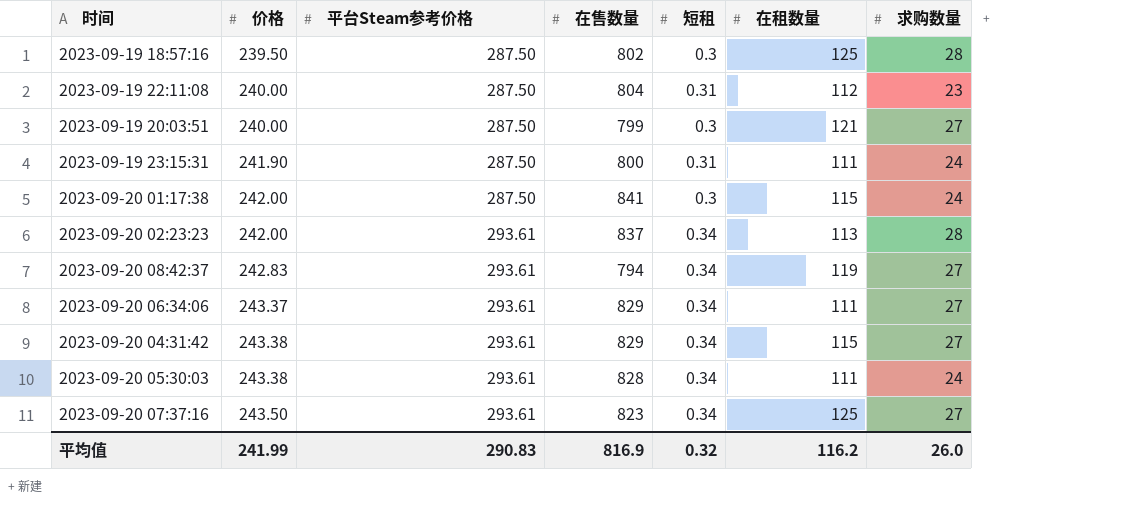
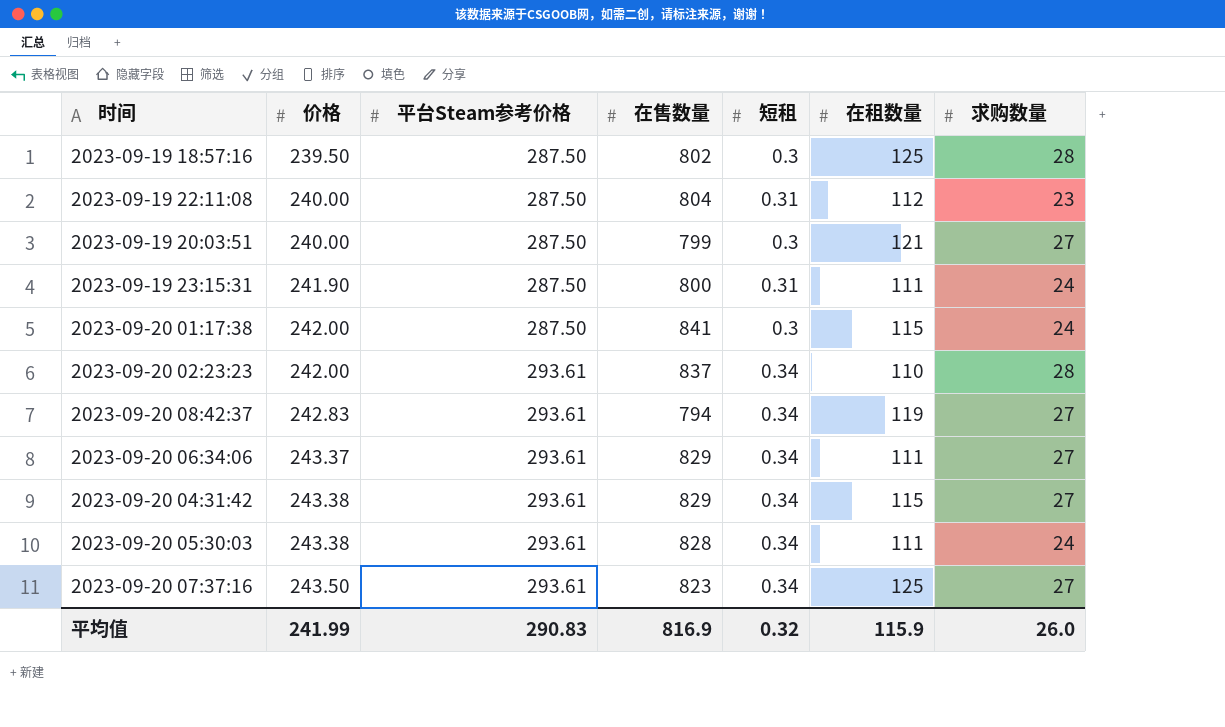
2023-09-20 02:23:23 | 在租数量: 113 -> 110
平均值 | 在租数量: 116.2 -> 115.9

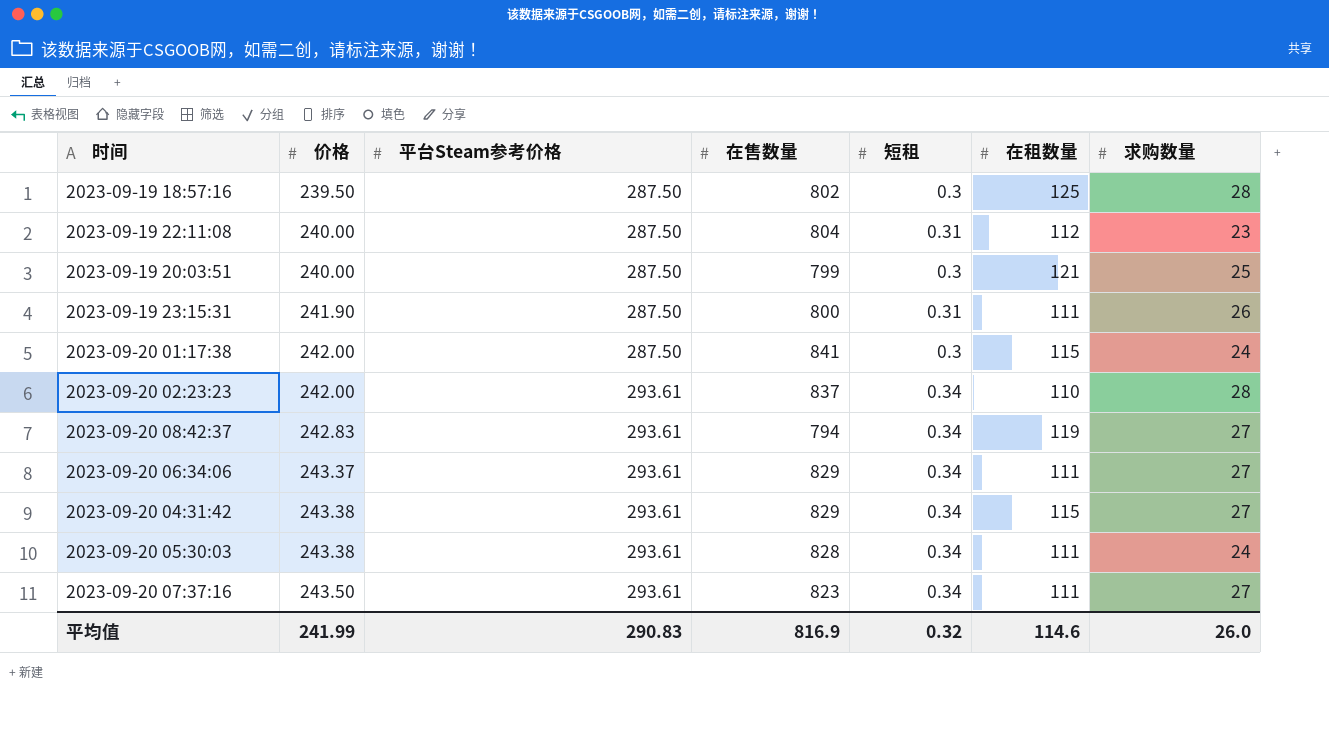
2023-09-19 20:03:51 | 求购数量: 27 -> 25
2023-09-19 23:15:31 | 求购数量: 24 -> 26
2023-09-20 07:37:16 | 在租数量: 125 -> 111
平均值 | 在租数量: 115.9 -> 114.6

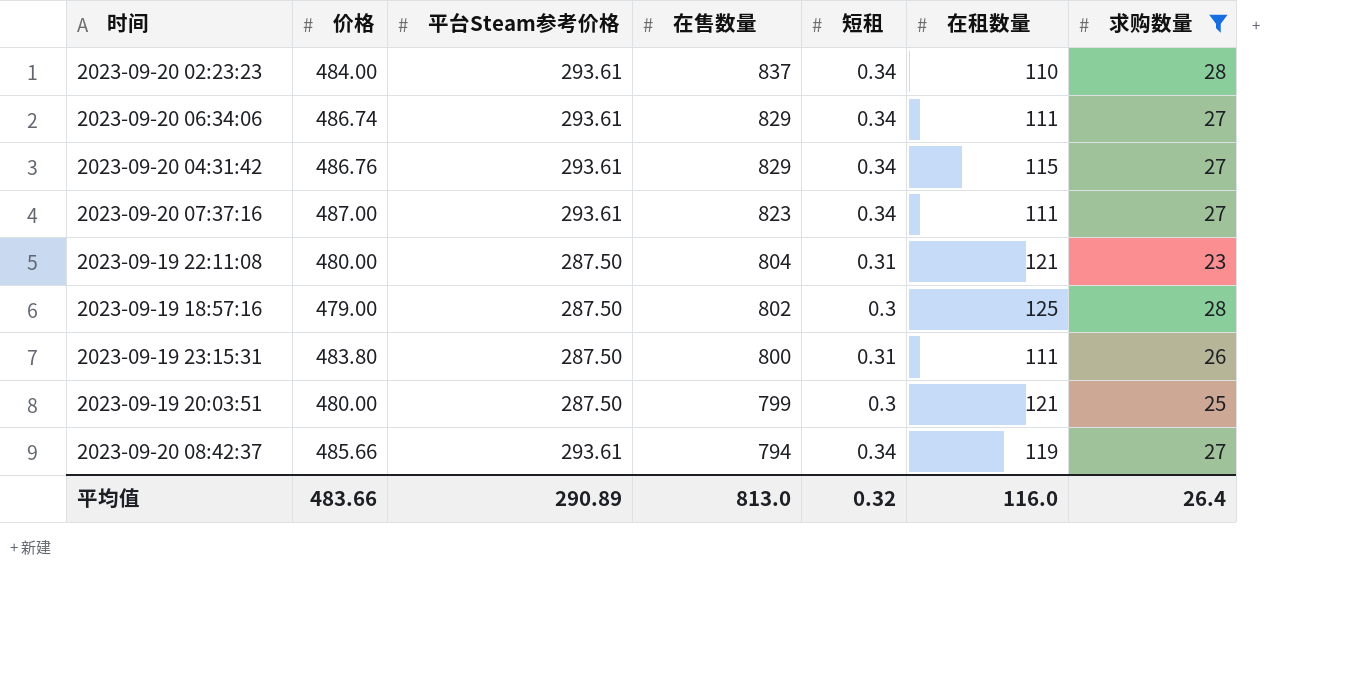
filter: none -> 求购数量 != 24
row order: 价格 ascending -> 在售数量 descending
2023-09-20 02:23:23 | 价格: 242.00 -> 484.00
2023-09-20 06:34:06 | 价格: 243.37 -> 486.74
2023-09-20 04:31:42 | 价格: 243.38 -> 486.76
2023-09-20 07:37:16 | 价格: 243.50 -> 487.00
2023-09-19 22:11:08 | 价格: 240.00 -> 480.00
2023-09-19 22:11:08 | 在租数量: 112 -> 121
2023-09-19 18:57:16 | 价格: 239.50 -> 479.00
2023-09-19 23:15:31 | 价格: 241.90 -> 483.80
2023-09-19 20:03:51 | 价格: 240.00 -> 480.00
2023-09-20 08:42:37 | 价格: 242.83 -> 485.66
平均值 | 价格: 241.99 -> 483.66
平均值 | 平台Steam参考价格: 290.83 -> 290.89
平均值 | 在售数量: 816.9 -> 813.0
平均值 | 在租数量: 114.6 -> 116.0
平均值 | 求购数量: 26.0 -> 26.4

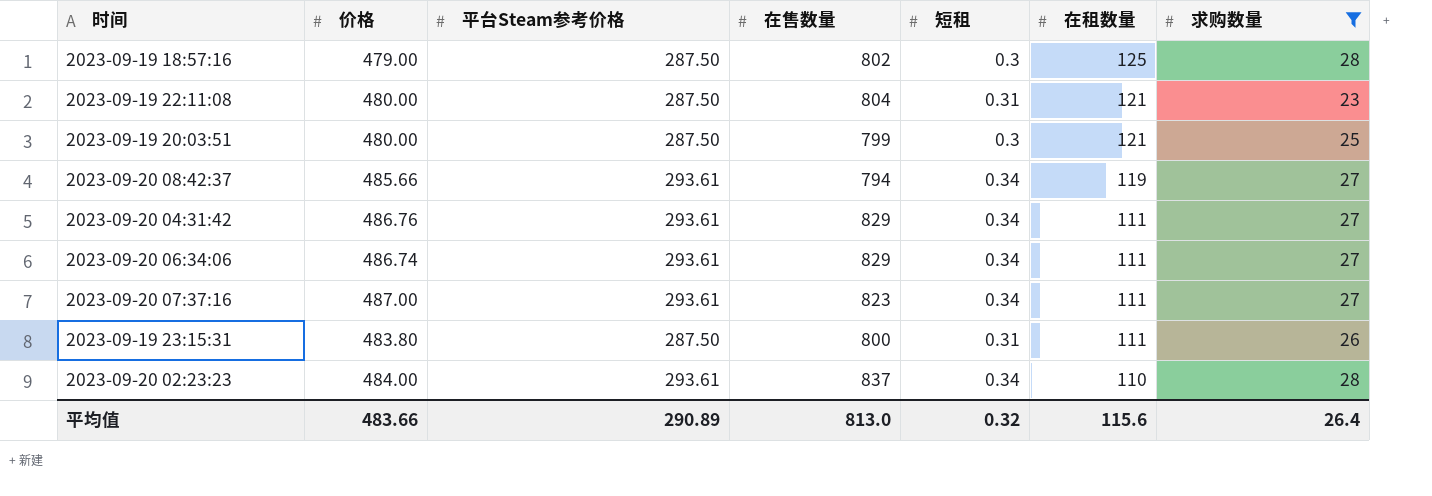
row order: 在售数量 descending -> 在租数量 descending
2023-09-20 04:31:42 | 在租数量: 115 -> 111
平均值 | 在租数量: 116.0 -> 115.6

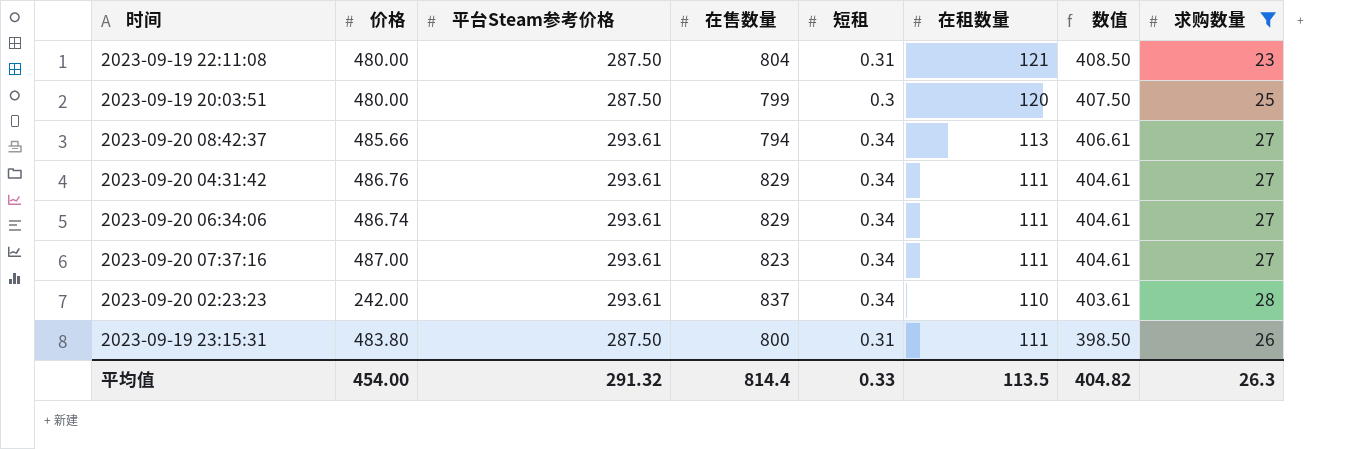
row order: 在租数量 descending -> 数值 descending
column 数值 | formula: none -> [平台Steam参考价格] + [在租数量]
row 2023-09-19 18:57:16: 479.00 | 287.50 | 802 | 0.3 | 125 | 28 -> none
2023-09-19 20:03:51 | 在租数量: 121 -> 120
2023-09-20 08:42:37 | 在租数量: 119 -> 113
2023-09-20 02:23:23 | 价格: 484.00 -> 242.00
平均值 | 价格: 483.66 -> 454.00
平均值 | 平台Steam参考价格: 290.89 -> 291.32
平均值 | 在售数量: 813.0 -> 814.4
平均值 | 短租: 0.32 -> 0.33
平均值 | 在租数量: 115.6 -> 113.5
平均值 | 求购数量: 26.4 -> 26.3

